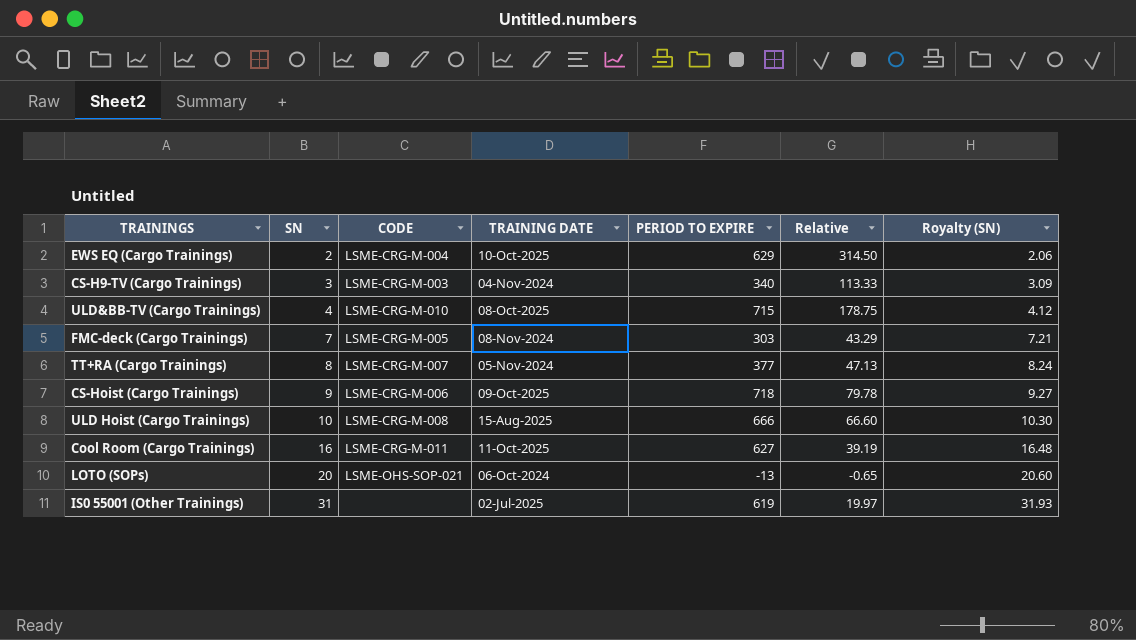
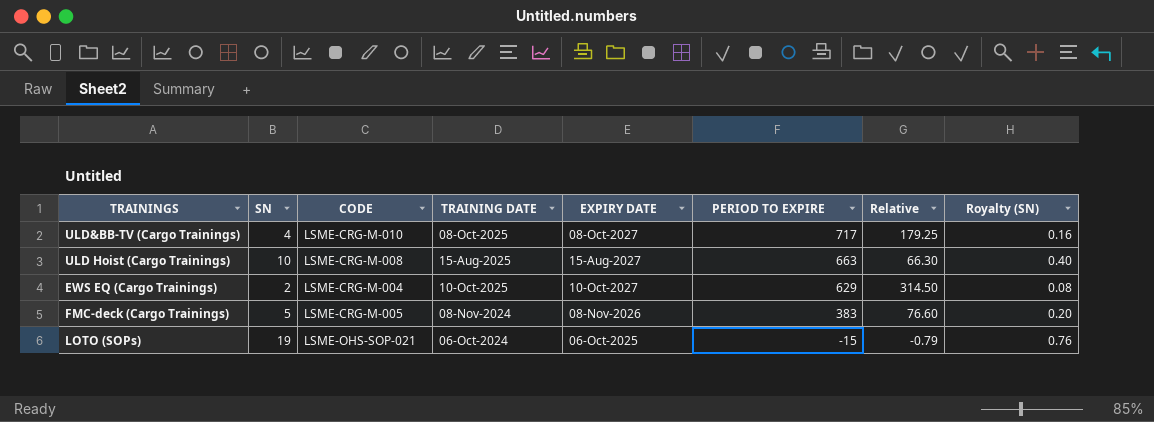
row order: SN ascending -> PERIOD TO EXPIRE descending
column EXPIRY DATE | position: none -> 5
column Royalty (SN) | formula: [SN] * 1.03 -> [SN] * 0.04
row CS-H9-TV (Cargo Trainings): 3 | LSME-CRG-M-003 | 04-Nov-2024 | 340 | 113.33 | 3.09 -> none
row TT+RA (Cargo Trainings): 8 | LSME-CRG-M-007 | 05-Nov-2024 | 377 | 47.13 | 8.24 -> none
row CS-Hoist (Cargo Trainings): 9 | LSME-CRG-M-006 | 09-Oct-2025 | 718 | 79.78 | 9.27 -> none
row Cool Room (Cargo Trainings): 16 | LSME-CRG-M-011 | 11-Oct-2025 | 627 | 39.19 | 16.48 -> none
row IS0 55001 (Other Trainings): 31 | none | 02-Jul-2025 | 619 | 19.97 | 31.93 -> none
ULD&BB-TV (Cargo Trainings) | PERIOD TO EXPIRE: 715 -> 717
ULD&BB-TV (Cargo Trainings) | Relative: 178.75 -> 179.25
ULD Hoist (Cargo Trainings) | PERIOD TO EXPIRE: 666 -> 663
ULD Hoist (Cargo Trainings) | Relative: 66.60 -> 66.30
FMC-deck (Cargo Trainings) | SN: 7 -> 5
FMC-deck (Cargo Trainings) | PERIOD TO EXPIRE: 303 -> 383
FMC-deck (Cargo Trainings) | Relative: 43.29 -> 76.60
LOTO (SOPs) | SN: 20 -> 19
LOTO (SOPs) | PERIOD TO EXPIRE: -13 -> -15
LOTO (SOPs) | Relative: -0.65 -> -0.79

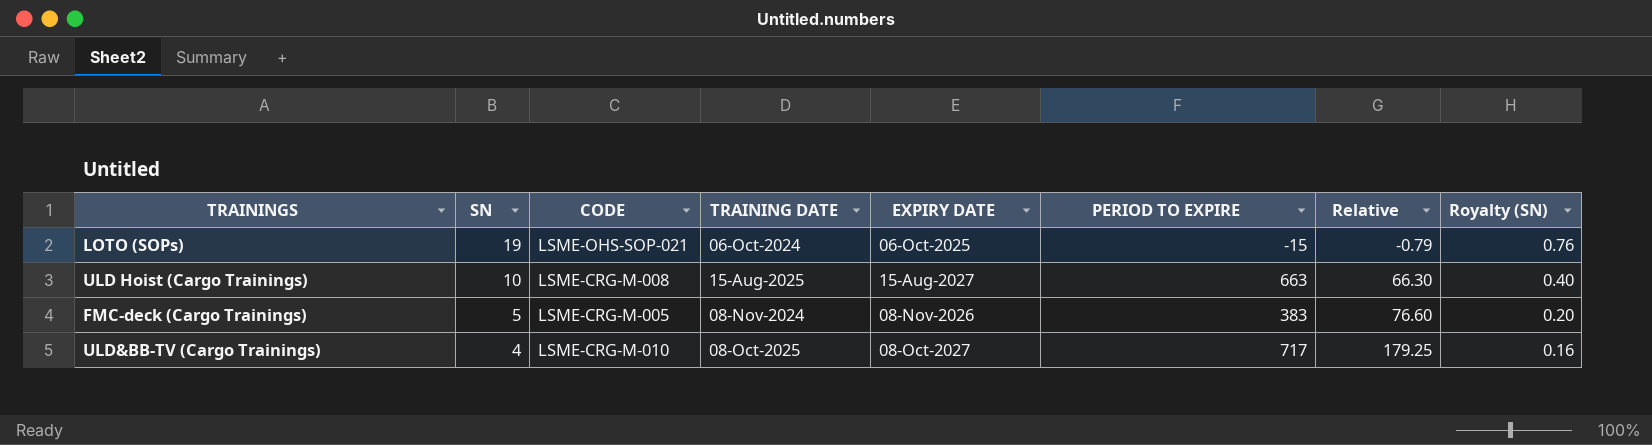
row order: PERIOD TO EXPIRE descending -> SN descending
row EWS EQ (Cargo Trainings): 2 | LSME-CRG-M-004 | 10-Oct-2025 | 10-Oct-2027 | 629 | 314.50 | 0.08 -> none

